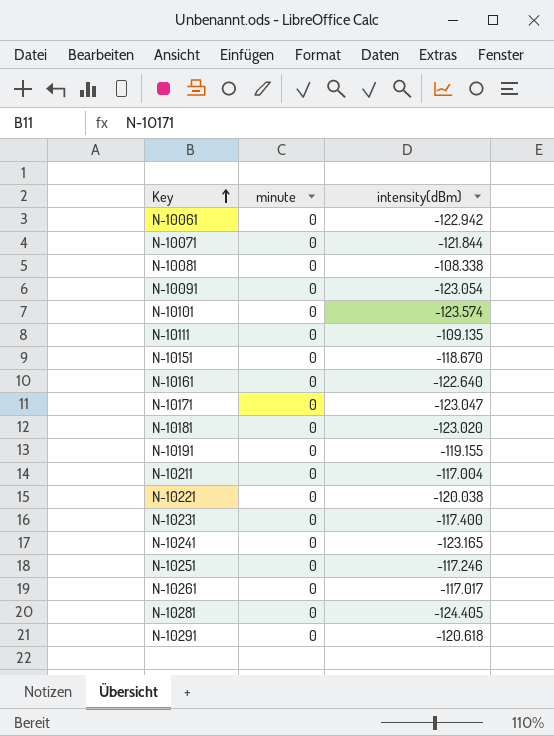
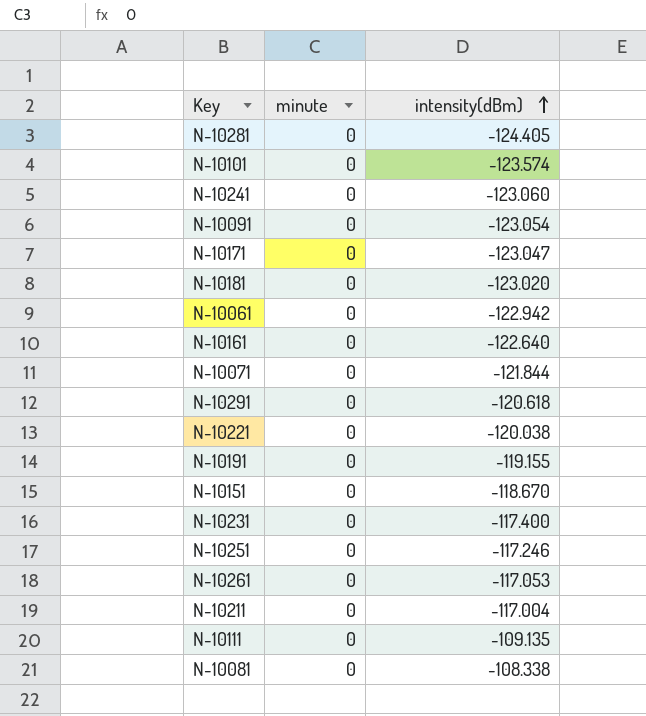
row order: Key ascending -> intensity(dBm) ascending
N-10241 | intensity(dBm): -123.165 -> -123.060
N-10261 | intensity(dBm): -117.017 -> -117.053

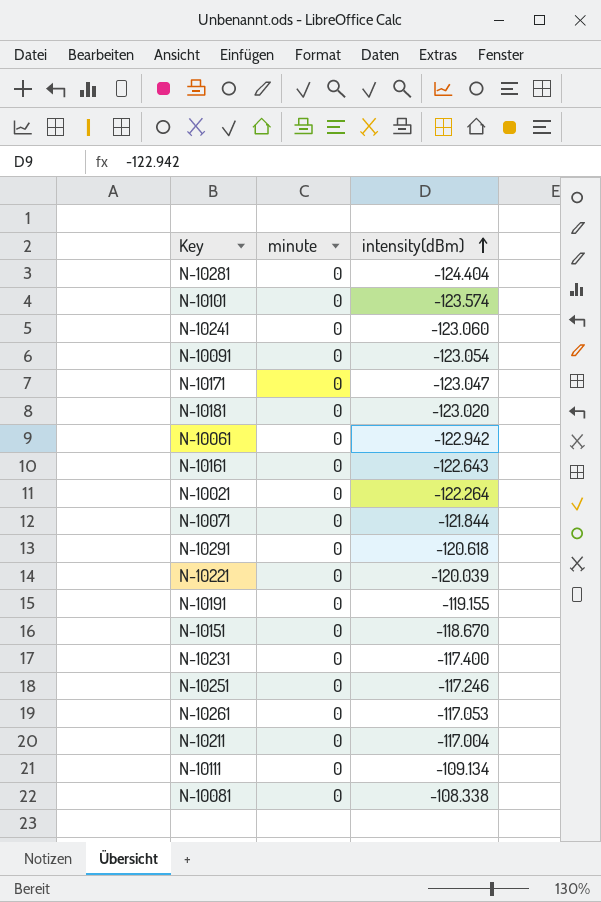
N-10281 | intensity(dBm): -124.405 -> -124.404
N-10161 | intensity(dBm): -122.640 -> -122.643
row N-10021: none -> 0 | -122.264
N-10221 | intensity(dBm): -120.038 -> -120.039
N-10111 | intensity(dBm): -109.135 -> -109.134

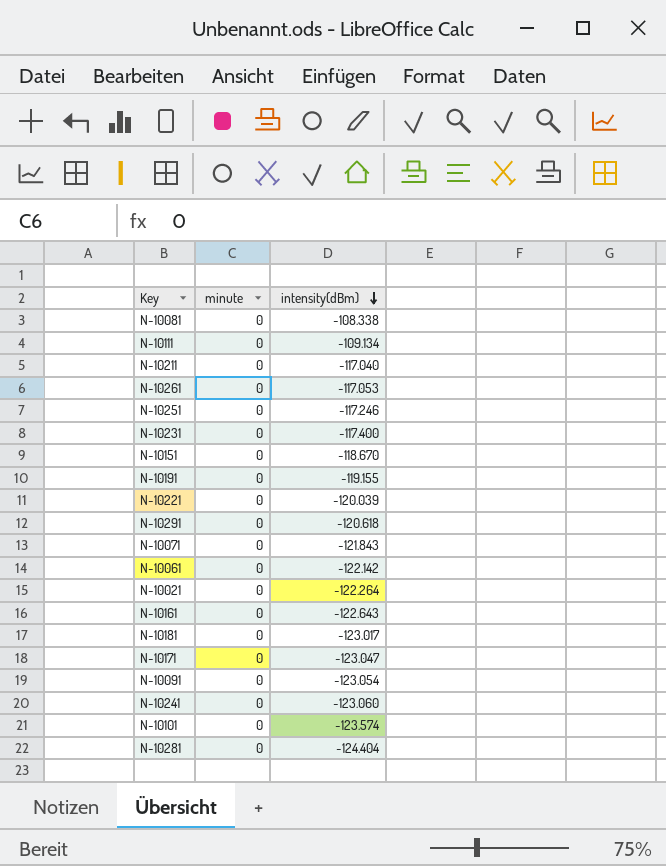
row order: intensity(dBm) ascending -> intensity(dBm) descending
N-10211 | intensity(dBm): -117.004 -> -117.040
N-10071 | intensity(dBm): -121.844 -> -121.843
N-10061 | intensity(dBm): -122.942 -> -122.142
N-10181 | intensity(dBm): -123.020 -> -123.017

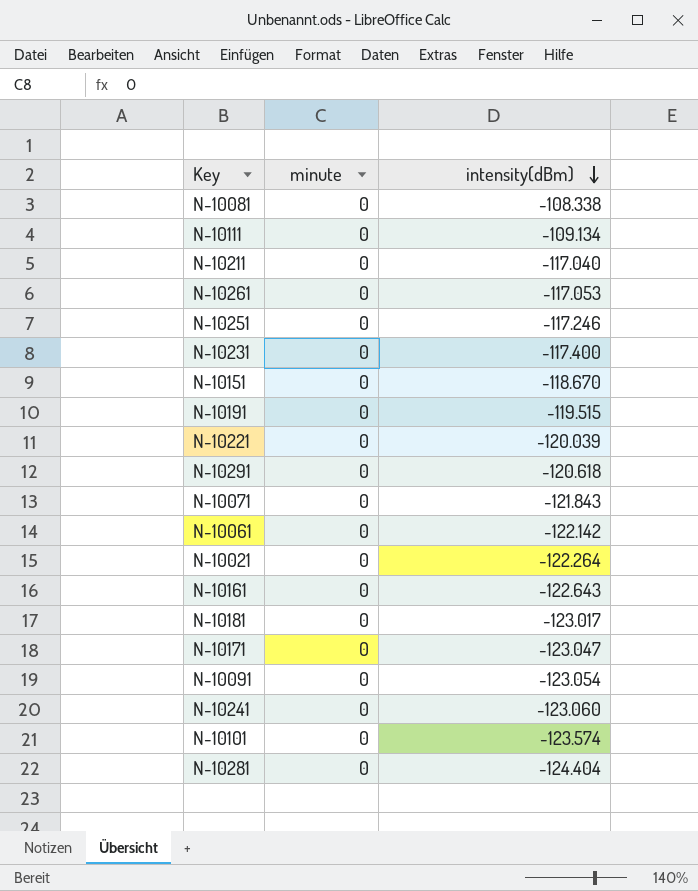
N-10191 | intensity(dBm): -119.155 -> -119.515

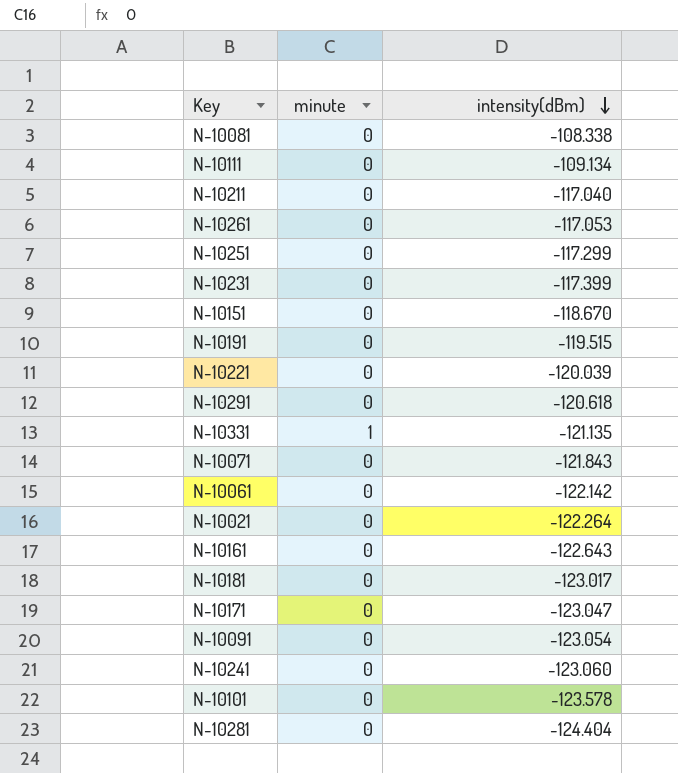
N-10251 | intensity(dBm): -117.246 -> -117.299
N-10231 | intensity(dBm): -117.400 -> -117.399
row N-10331: none -> 1 | -121.135
N-10101 | intensity(dBm): -123.574 -> -123.578

